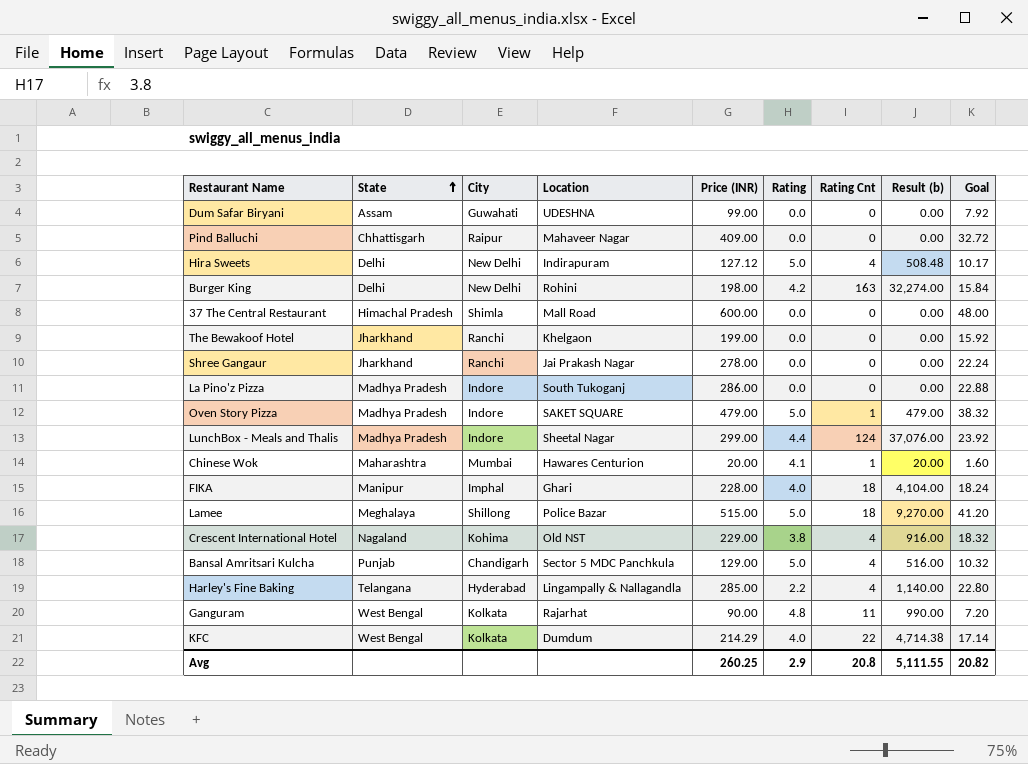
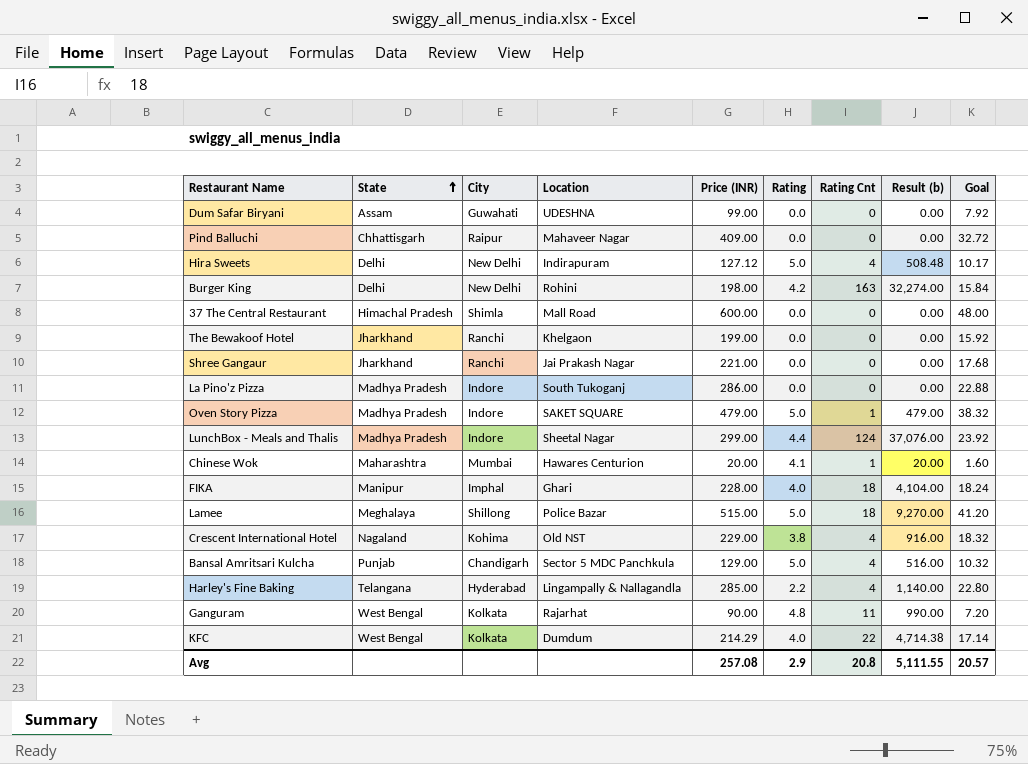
Shree Gangaur | Price (INR): 278.00 -> 221.00
Shree Gangaur | Goal: 22.24 -> 17.68
Avg | Price (INR): 260.25 -> 257.08
Avg | Goal: 20.82 -> 20.57

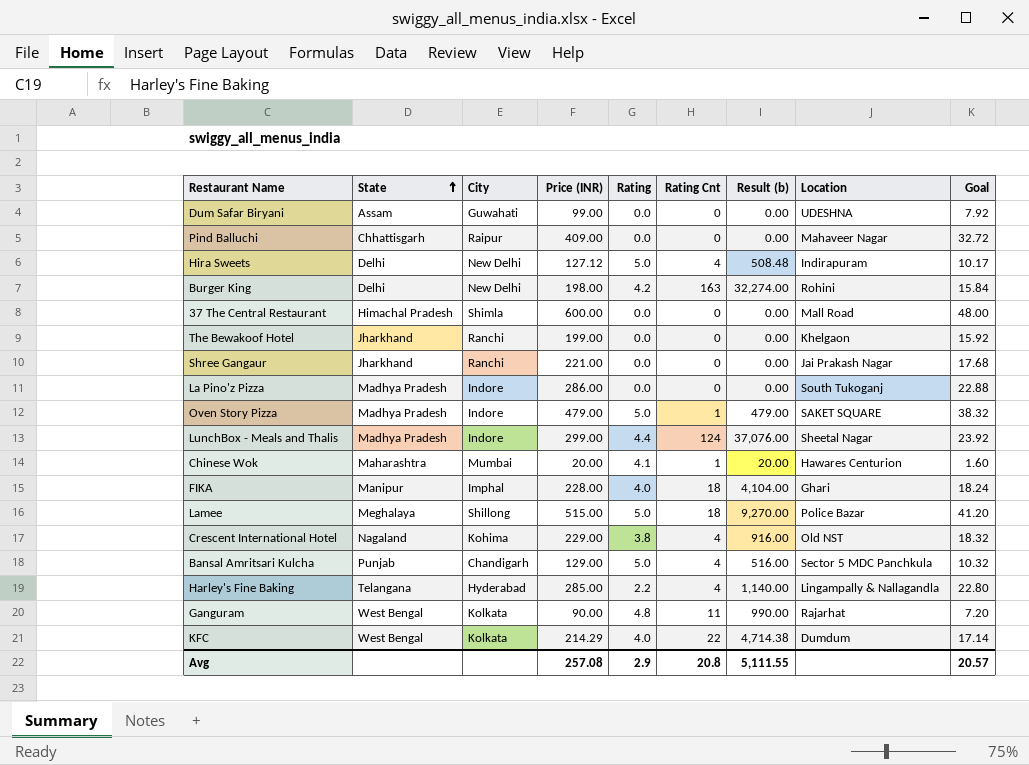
column Location | position: 4 -> 8

